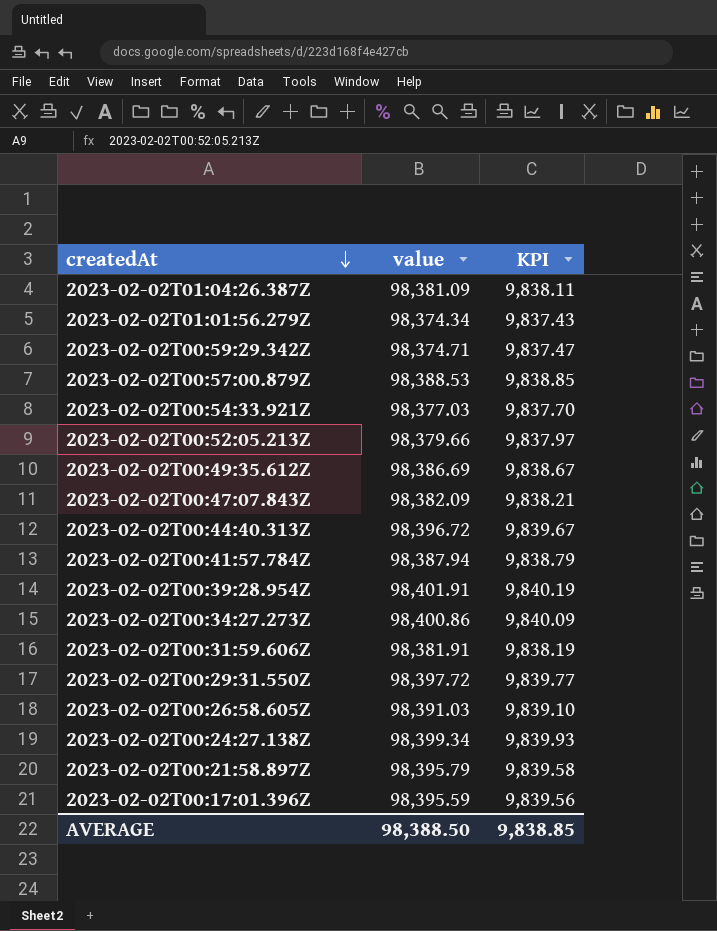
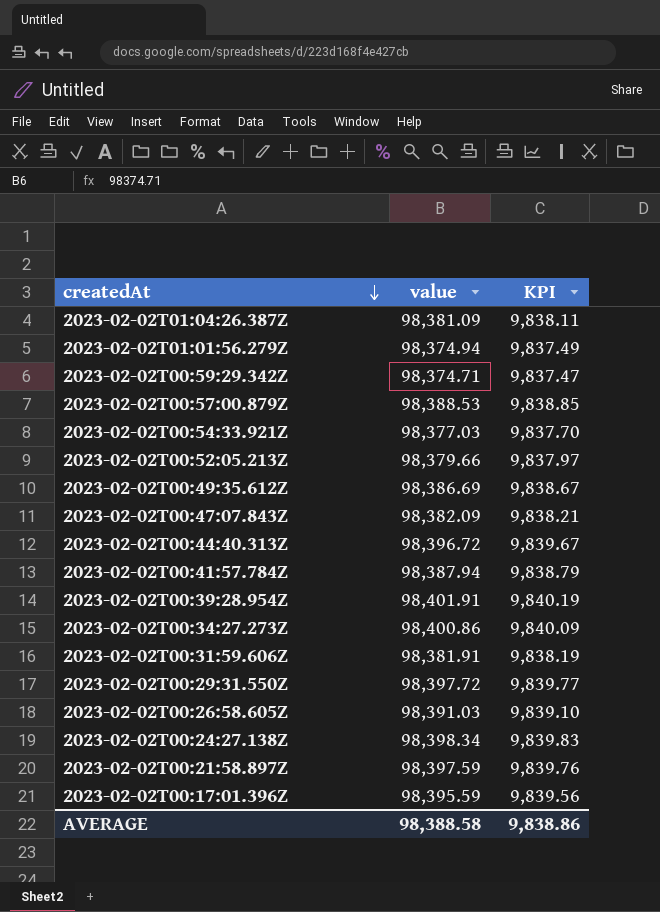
2023-02-02T01:01:56.279Z | value: 98,374.34 -> 98,374.94
2023-02-02T01:01:56.279Z | KPI: 9,837.43 -> 9,837.49
2023-02-02T00:24:27.138Z | value: 98,399.34 -> 98,398.34
2023-02-02T00:24:27.138Z | KPI: 9,839.93 -> 9,839.83
2023-02-02T00:21:58.897Z | value: 98,395.79 -> 98,397.59
2023-02-02T00:21:58.897Z | KPI: 9,839.58 -> 9,839.76
AVERAGE | value: 98,388.50 -> 98,388.58
AVERAGE | KPI: 9,838.85 -> 9,838.86

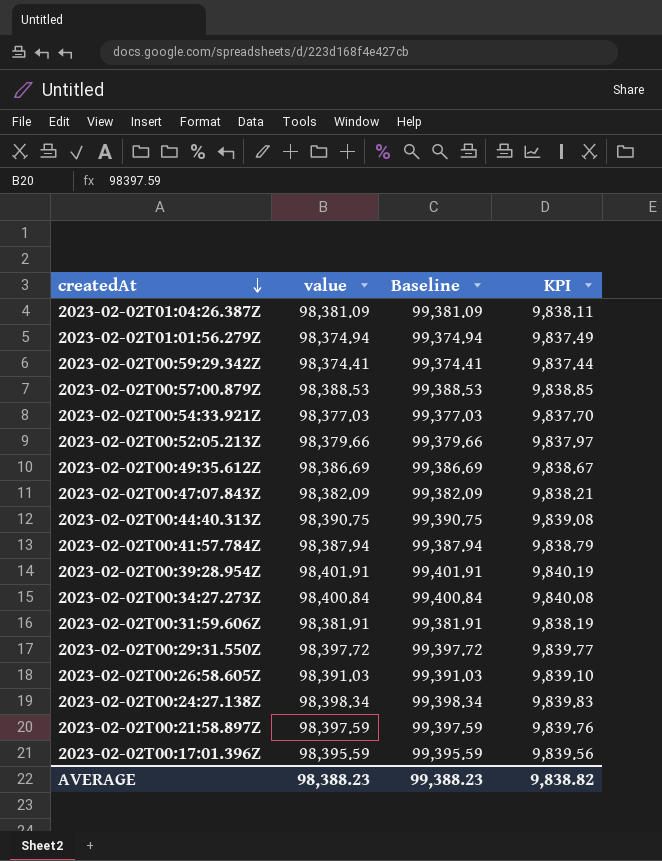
column Baseline | formula: none -> [value] + 1000
2023-02-02T00:59:29.342Z | value: 98,374.71 -> 98,374.41
2023-02-02T00:59:29.342Z | KPI: 9,837.47 -> 9,837.44
2023-02-02T00:44:40.313Z | value: 98,396.72 -> 98,390.75
2023-02-02T00:44:40.313Z | KPI: 9,839.67 -> 9,839.08
2023-02-02T00:34:27.273Z | value: 98,400.86 -> 98,400.84
2023-02-02T00:34:27.273Z | KPI: 9,840.09 -> 9,840.08
AVERAGE | value: 98,388.58 -> 98,388.23
AVERAGE | KPI: 9,838.86 -> 9,838.82

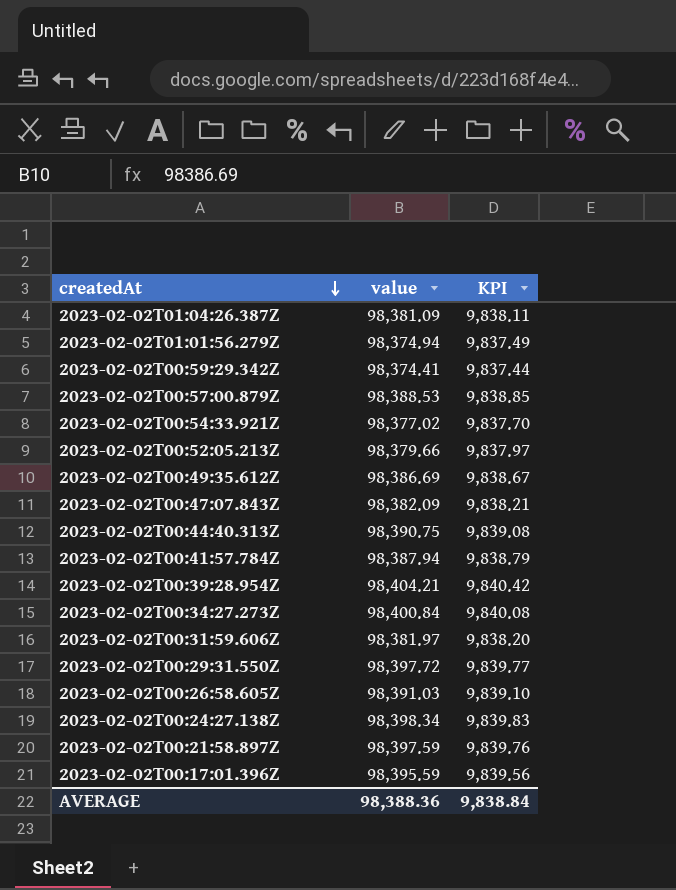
column Baseline | formula: [value] + 1000 -> none
2023-02-02T00:54:33.921Z | value: 98,377.03 -> 98,377.02
2023-02-02T00:39:28.954Z | value: 98,401.91 -> 98,404.21
2023-02-02T00:39:28.954Z | KPI: 9,840.19 -> 9,840.42
2023-02-02T00:31:59.606Z | value: 98,381.91 -> 98,381.97
2023-02-02T00:31:59.606Z | KPI: 9,838.19 -> 9,838.20
AVERAGE | value: 98,388.23 -> 98,388.36
AVERAGE | KPI: 9,838.82 -> 9,838.84

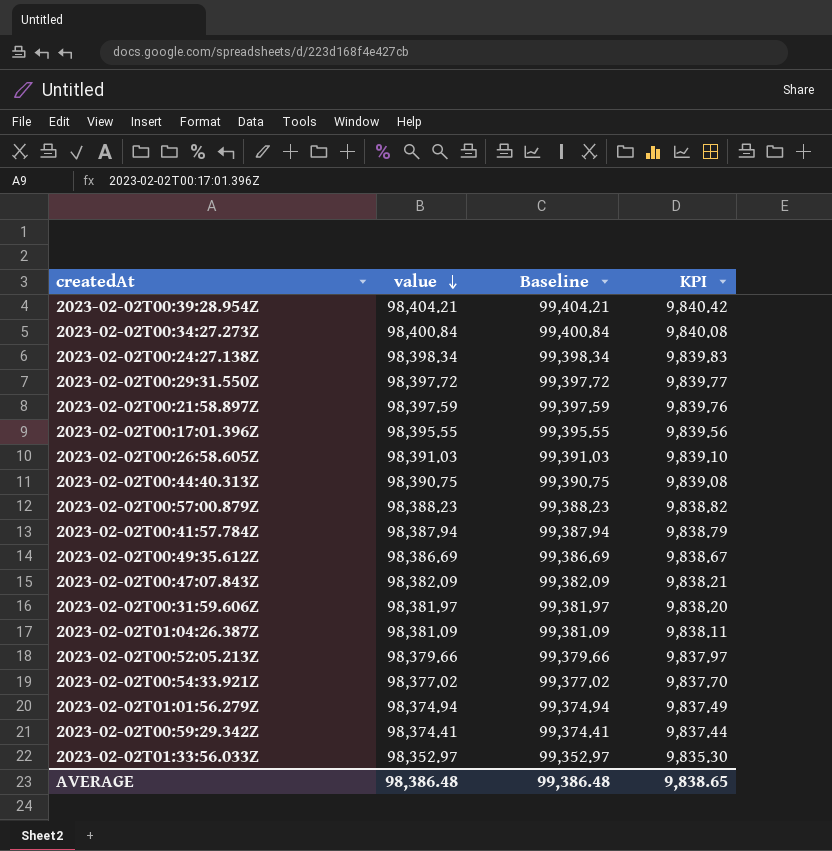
row order: createdAt descending -> value descending
column Baseline | formula: none -> [value] + 1000
2023-02-02T00:17:01.396Z | value: 98,395.59 -> 98,395.55
2023-02-02T00:57:00.879Z | value: 98,388.53 -> 98,388.23
2023-02-02T00:57:00.879Z | KPI: 9,838.85 -> 9,838.82
row 2023-02-02T01:33:56.033Z: none -> 98,352.97 | 99,352.97 | 9,835.30
AVERAGE | value: 98,388.36 -> 98,386.48
AVERAGE | KPI: 9,838.84 -> 9,838.65

